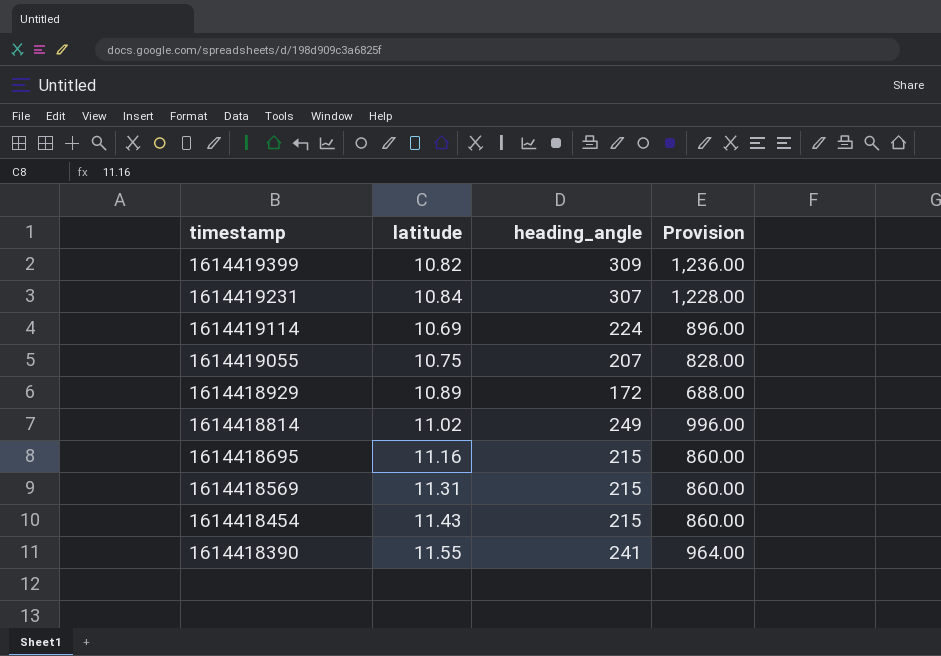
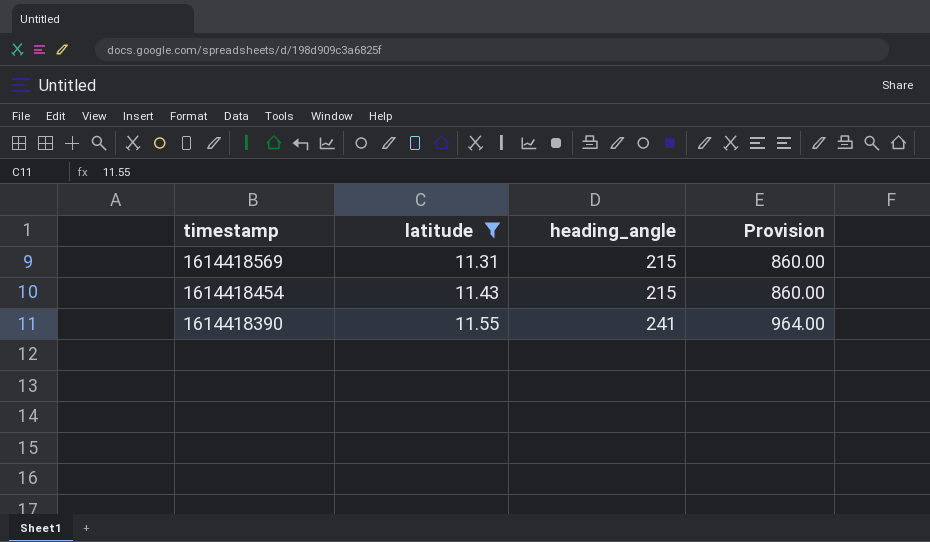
filter: none -> latitude >= 11.31

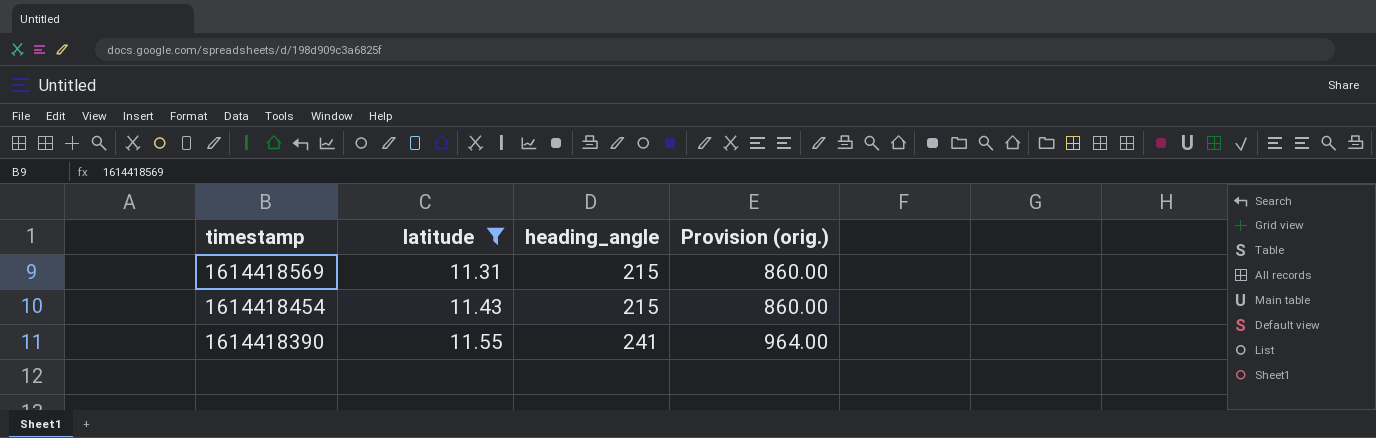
column name: Provision -> Provision (orig.)

